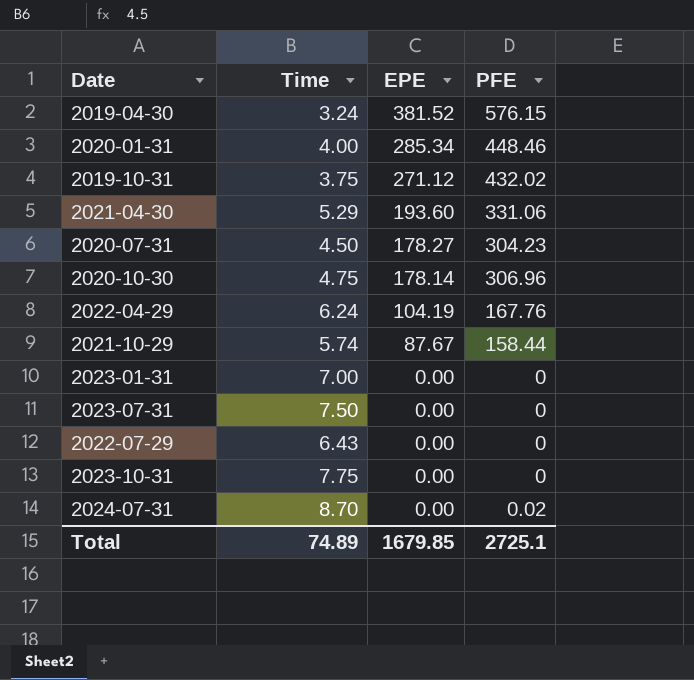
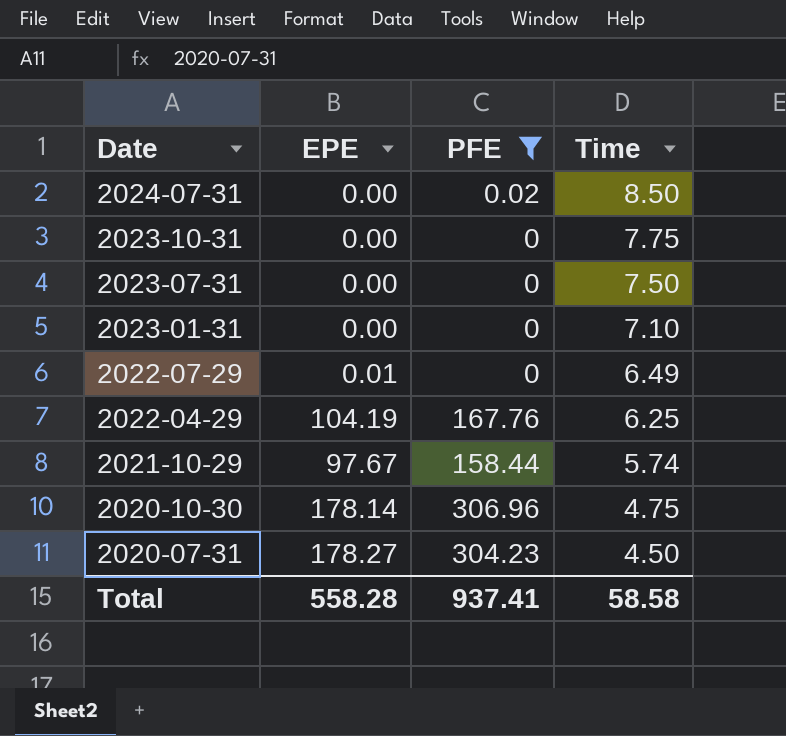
filter: none -> PFE <= 306.96
row order: EPE descending -> Date descending
column Time | position: 2 -> 4
2024-07-31 | Time: 8.70 -> 8.50
2023-01-31 | Time: 7.00 -> 7.10
2022-07-29 | EPE: 0.00 -> 0.01
2022-07-29 | Time: 6.43 -> 6.49
2022-04-29 | Time: 6.24 -> 6.25
2021-10-29 | EPE: 87.67 -> 97.67
Total | EPE: 1679.85 -> 558.28
Total | PFE: 2725.1 -> 937.41
Total | Time: 74.89 -> 58.58

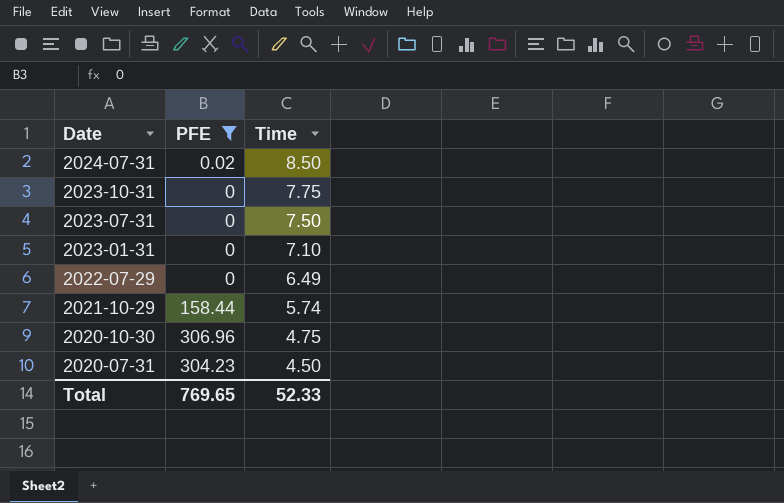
column EPE | position: 2 -> none
row 2022-04-29: 104.19 | 167.76 | 6.25 -> none
Total | PFE: 937.41 -> 769.65
Total | Time: 58.58 -> 52.33

